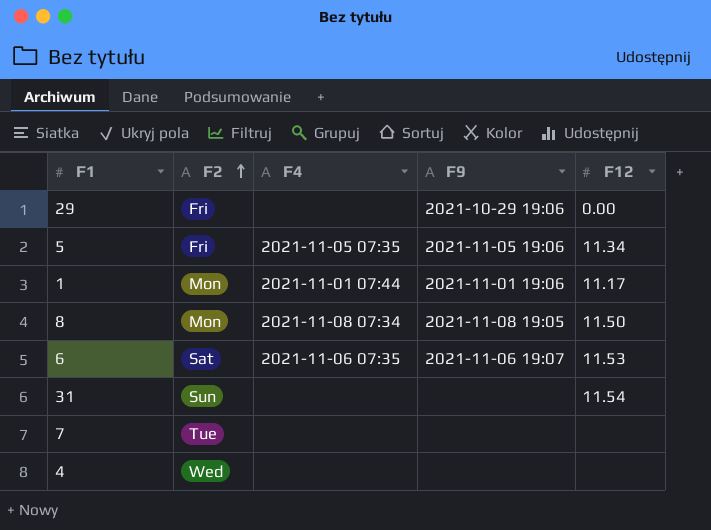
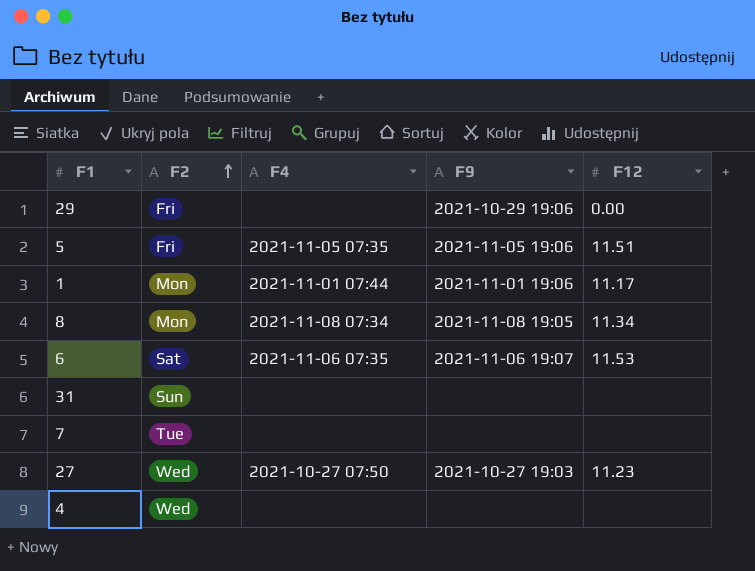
5 | F12: 11.34 -> 11.51
8 | F12: 11.50 -> 11.34
31 | F12: 11.54 -> none
row 27: none -> Wed | 2021-10-27 07:50 | 2021-10-27 19:03 | 11.23

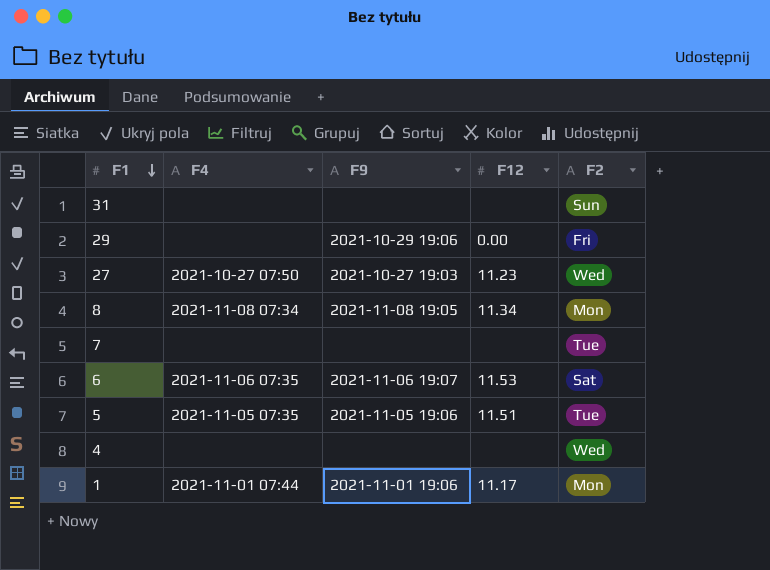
row order: F2 ascending -> F1 descending
column F2 | position: 2 -> 5
5 | F2: Fri -> Tue

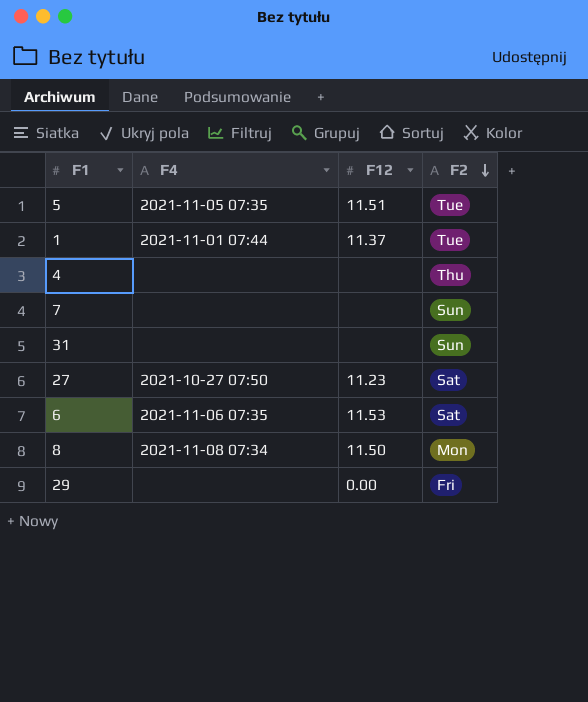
row order: F1 descending -> F2 descending
column F9 | position: 3 -> none
1 | F12: 11.17 -> 11.37
1 | F2: Mon -> Tue
4 | F2: Wed -> Thu
7 | F2: Tue -> Sun
27 | F2: Wed -> Sat
8 | F12: 11.34 -> 11.50

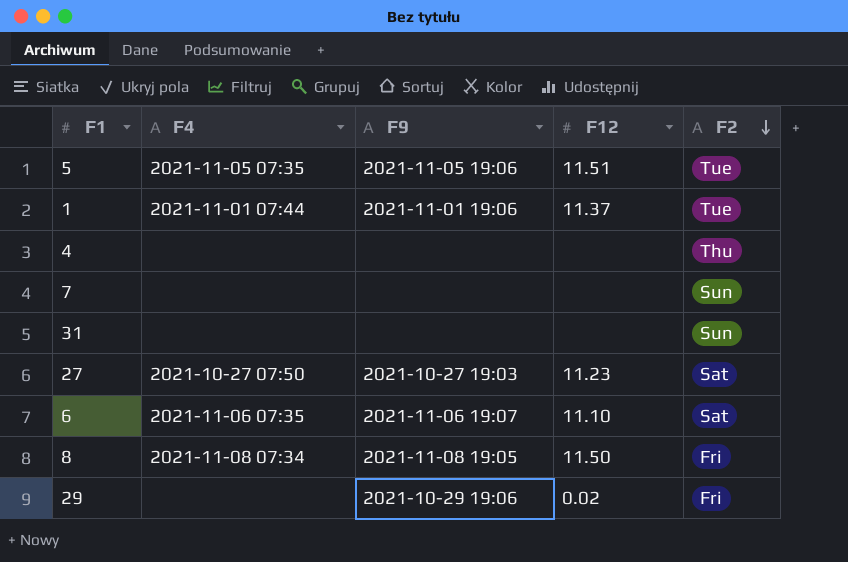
column F9 | position: none -> 3
6 | F12: 11.53 -> 11.10
8 | F2: Mon -> Fri
29 | F12: 0.00 -> 0.02

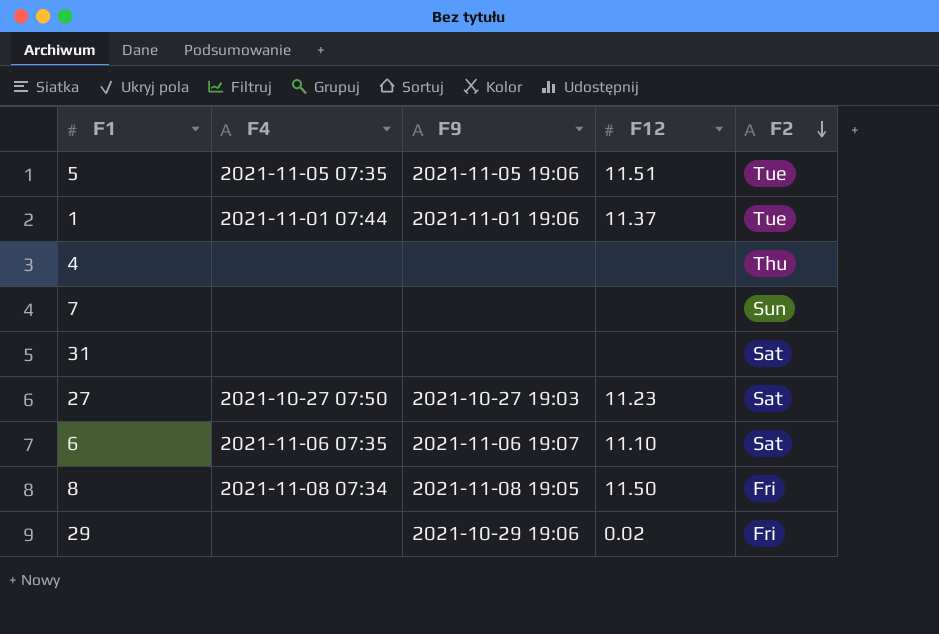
31 | F2: Sun -> Sat

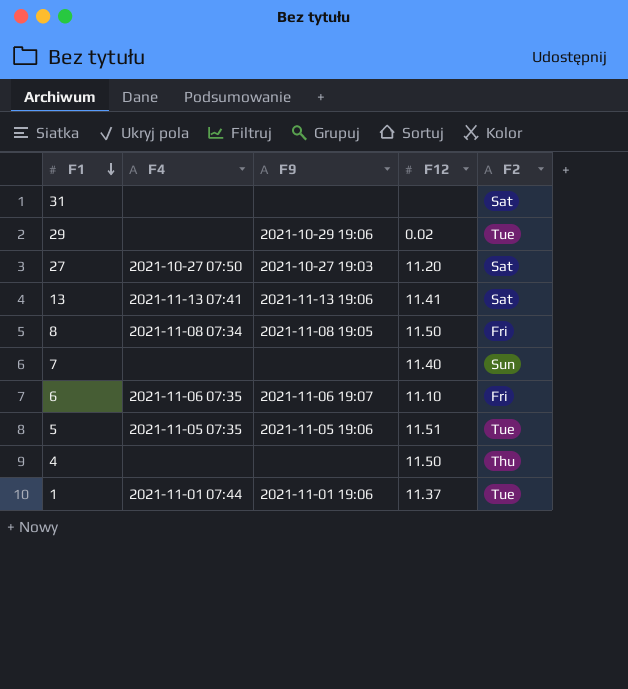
row order: F2 descending -> F1 descending
29 | F2: Fri -> Tue
27 | F12: 11.23 -> 11.20
row 13: none -> 2021-11-13 07:41 | 2021-11-13 19:06 | 11.41 | Sat
7 | F12: none -> 11.40
6 | F2: Sat -> Fri
4 | F12: none -> 11.50

